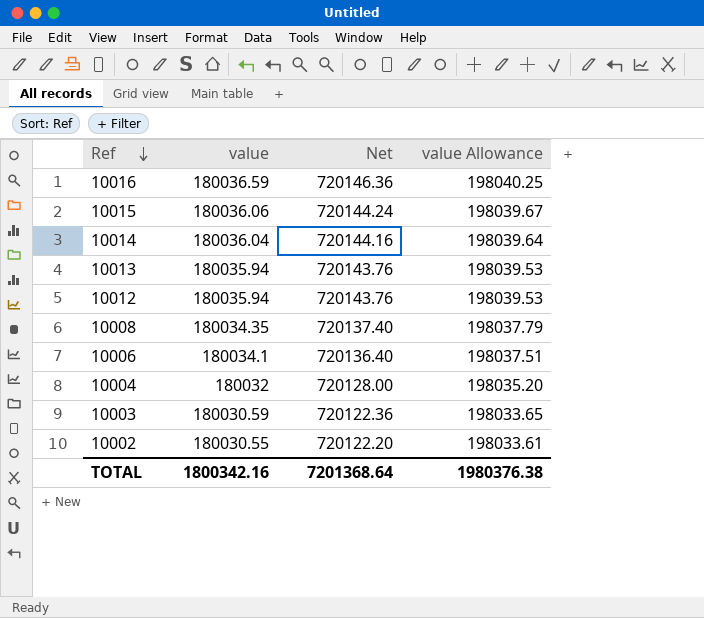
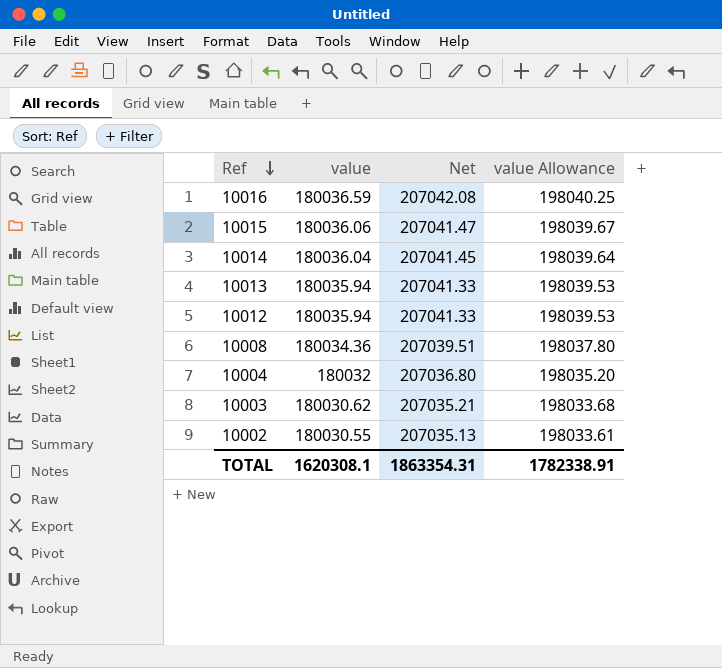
column Net | formula: [value] * 4 -> [value] * 1.15
row 10006: 180034.1 | 720136.40 | 198037.51 -> none
10008 | value: 180034.35 -> 180034.36
10008 | value Allowance: 198037.79 -> 198037.80
10003 | value: 180030.59 -> 180030.62
10003 | value Allowance: 198033.65 -> 198033.68
TOTAL | value: 1800342.16 -> 1620308.1
TOTAL | Net: 7201368.64 -> 1863354.31
TOTAL | value Allowance: 1980376.38 -> 1782338.91

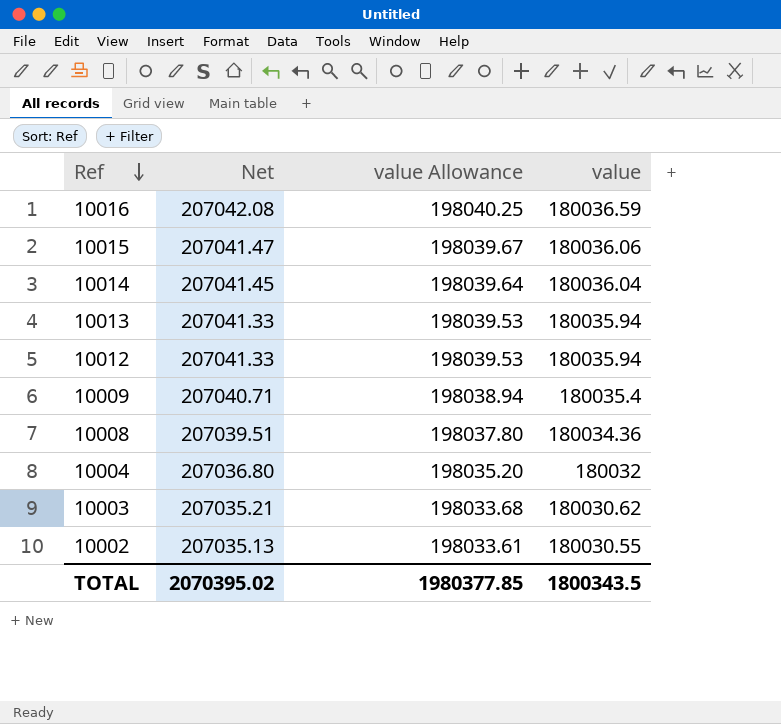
column value | position: 2 -> 4
row 10009: none -> 207040.71 | 198038.94 | 180035.4
TOTAL | Net: 1863354.31 -> 2070395.02
TOTAL | value Allowance: 1782338.91 -> 1980377.85
TOTAL | value: 1620308.1 -> 1800343.5

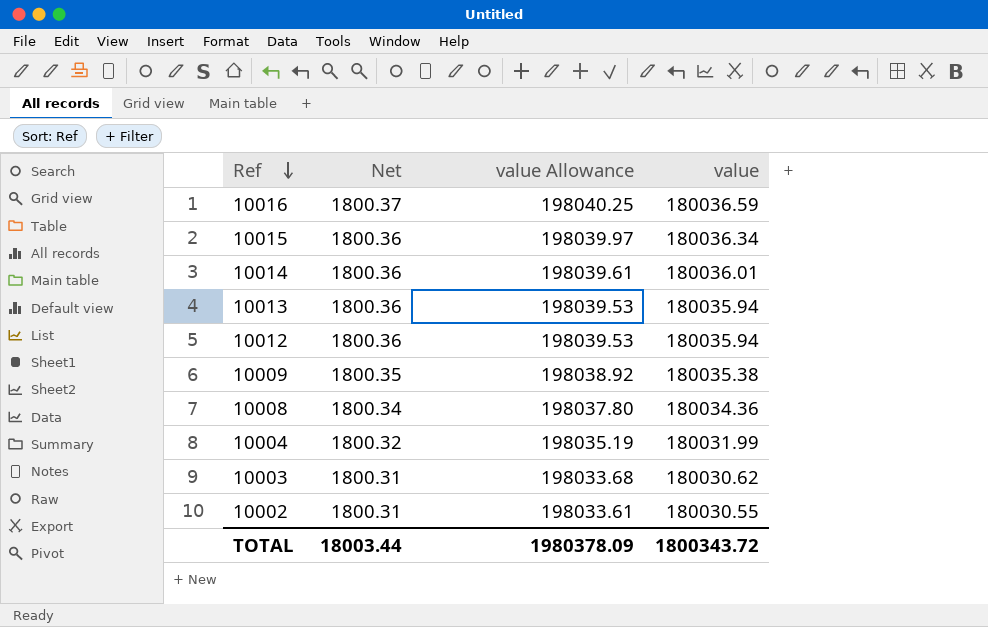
column Net | formula: [value] * 1.15 -> [value] * 0.01
10015 | value Allowance: 198039.67 -> 198039.97
10015 | value: 180036.06 -> 180036.34
10014 | value Allowance: 198039.64 -> 198039.61
10014 | value: 180036.04 -> 180036.01
10009 | value Allowance: 198038.94 -> 198038.92
10009 | value: 180035.4 -> 180035.38
10004 | value Allowance: 198035.20 -> 198035.19
10004 | value: 180032 -> 180031.99
TOTAL | Net: 2070395.02 -> 18003.44
TOTAL | value Allowance: 1980377.85 -> 1980378.09
TOTAL | value: 1800343.5 -> 1800343.72

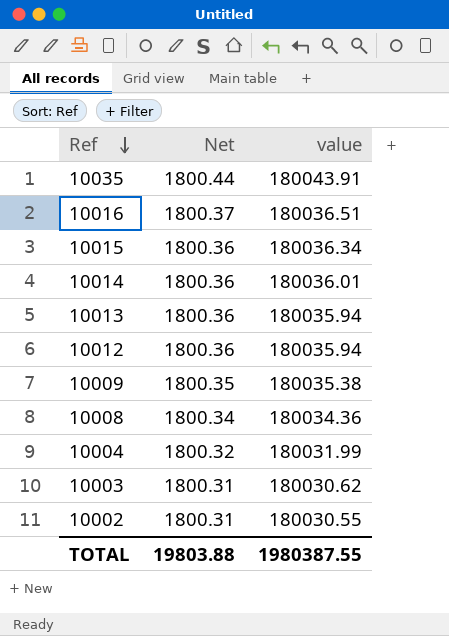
column value Allowance | formula: [value] * 1.1 -> none
row 10035: none -> 1800.44 | 180043.91
10016 | value: 180036.59 -> 180036.51
TOTAL | Net: 18003.44 -> 19803.88
TOTAL | value: 1800343.72 -> 1980387.55

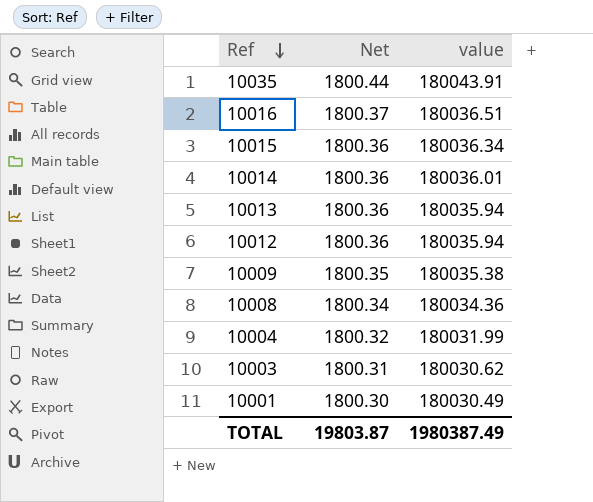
row 10002: 1800.31 | 180030.55 -> none
row 10001: none -> 1800.30 | 180030.49
TOTAL | Net: 19803.88 -> 19803.87
TOTAL | value: 1980387.55 -> 1980387.49

